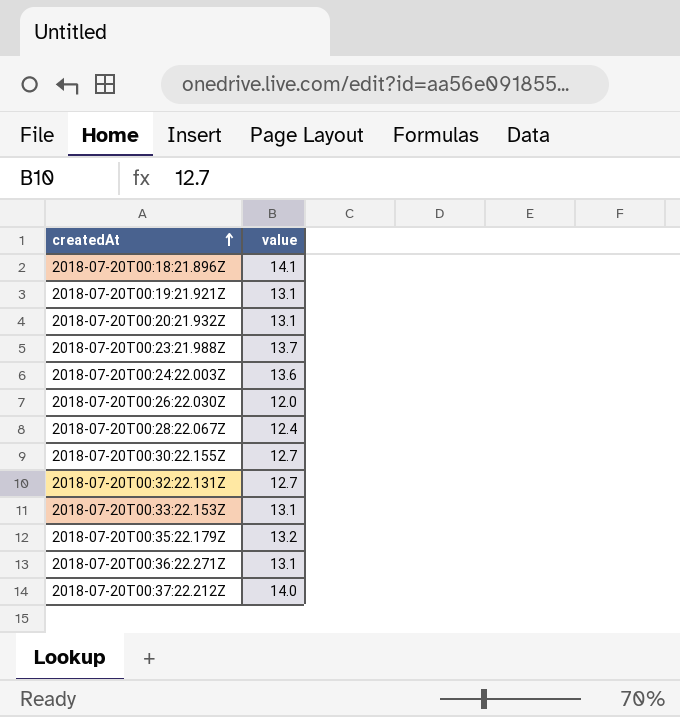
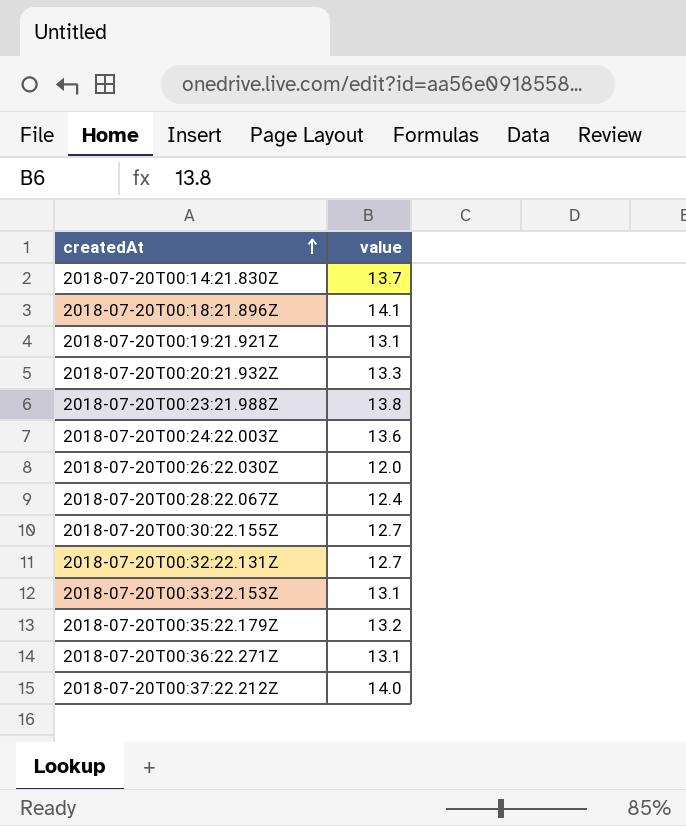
row 2018-07-20T00:14:21.830Z: none -> 13.7
2018-07-20T00:20:21.932Z | value: 13.1 -> 13.3
2018-07-20T00:23:21.988Z | value: 13.7 -> 13.8

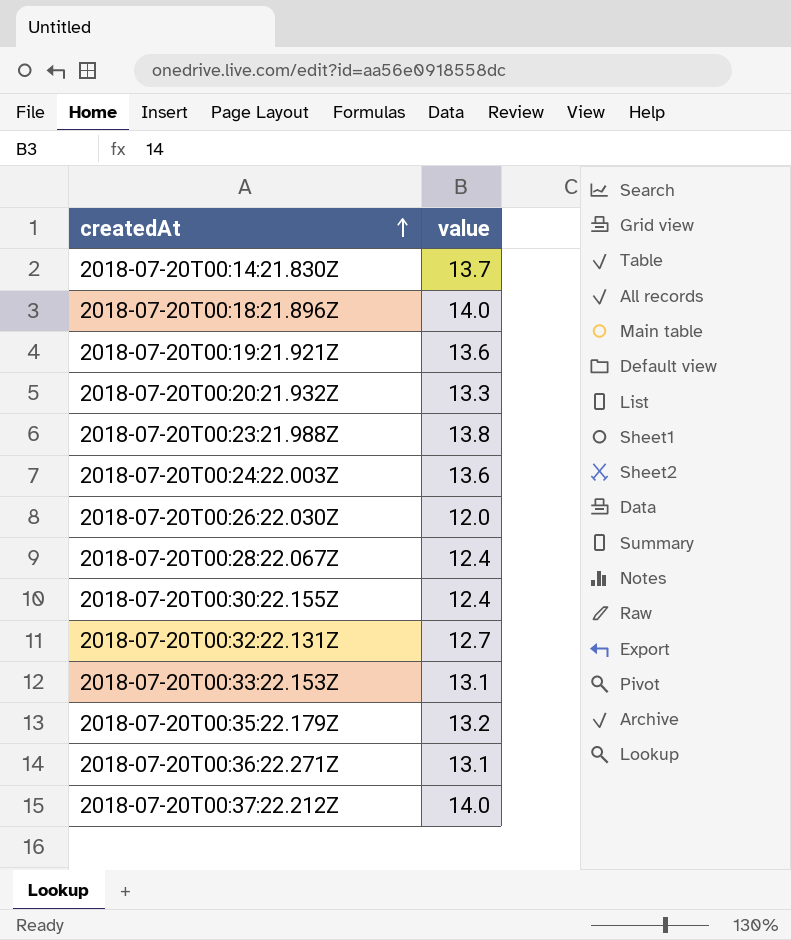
2018-07-20T00:18:21.896Z | value: 14.1 -> 14.0
2018-07-20T00:19:21.921Z | value: 13.1 -> 13.6
2018-07-20T00:30:22.155Z | value: 12.7 -> 12.4

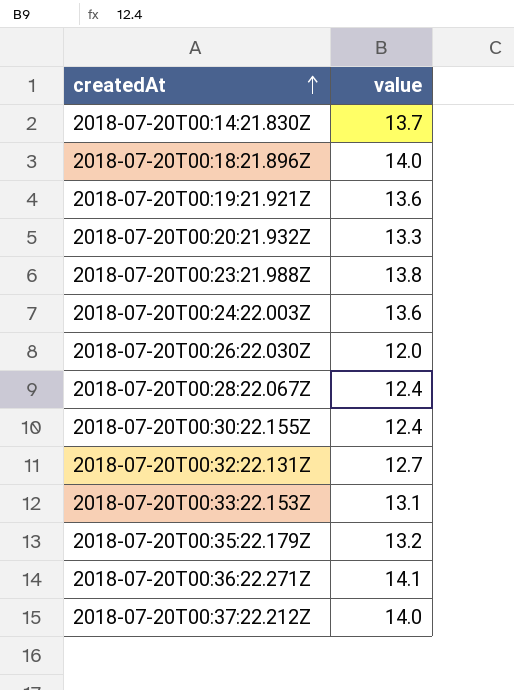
2018-07-20T00:36:22.271Z | value: 13.1 -> 14.1

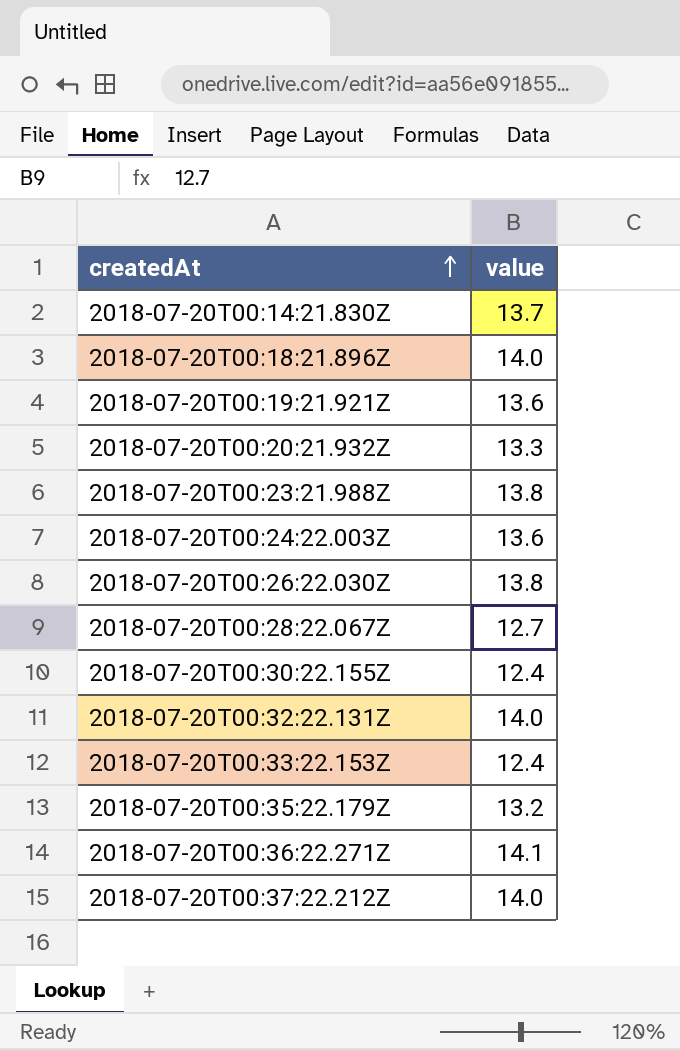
2018-07-20T00:26:22.030Z | value: 12.0 -> 13.8
2018-07-20T00:28:22.067Z | value: 12.4 -> 12.7
2018-07-20T00:32:22.131Z | value: 12.7 -> 14.0
2018-07-20T00:33:22.153Z | value: 13.1 -> 12.4

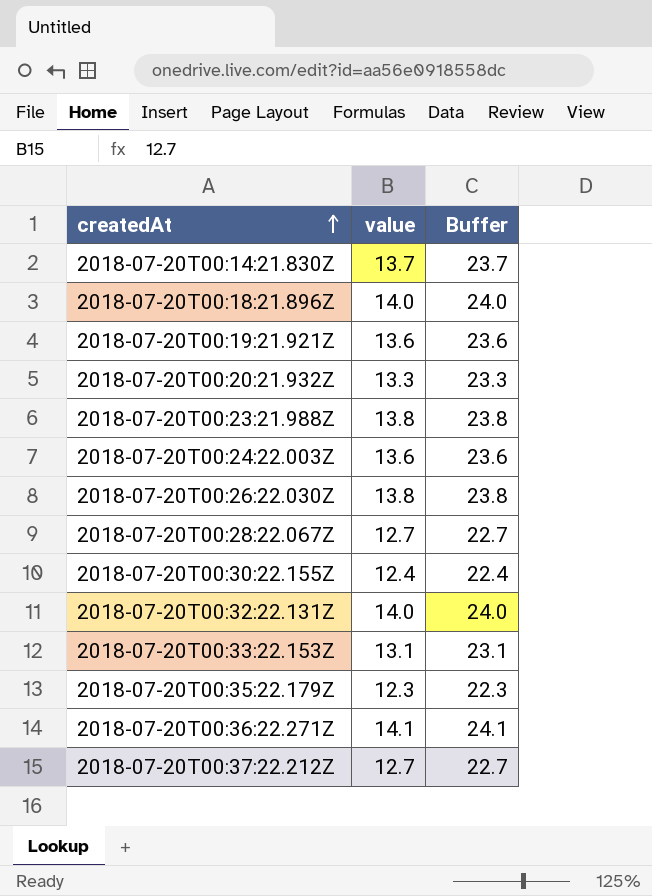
column Buffer | formula: none -> [value] + 10
2018-07-20T00:33:22.153Z | value: 12.4 -> 13.1
2018-07-20T00:35:22.179Z | value: 13.2 -> 12.3
2018-07-20T00:37:22.212Z | value: 14.0 -> 12.7

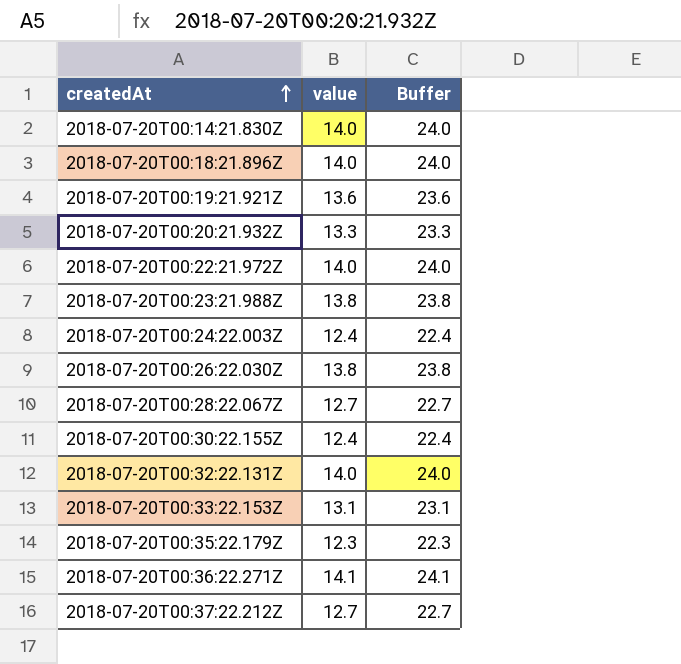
2018-07-20T00:14:21.830Z | value: 13.7 -> 14.0
2018-07-20T00:14:21.830Z | Buffer: 23.7 -> 24.0
row 2018-07-20T00:22:21.972Z: none -> 14.0 | 24.0
2018-07-20T00:24:22.003Z | value: 13.6 -> 12.4
2018-07-20T00:24:22.003Z | Buffer: 23.6 -> 22.4

